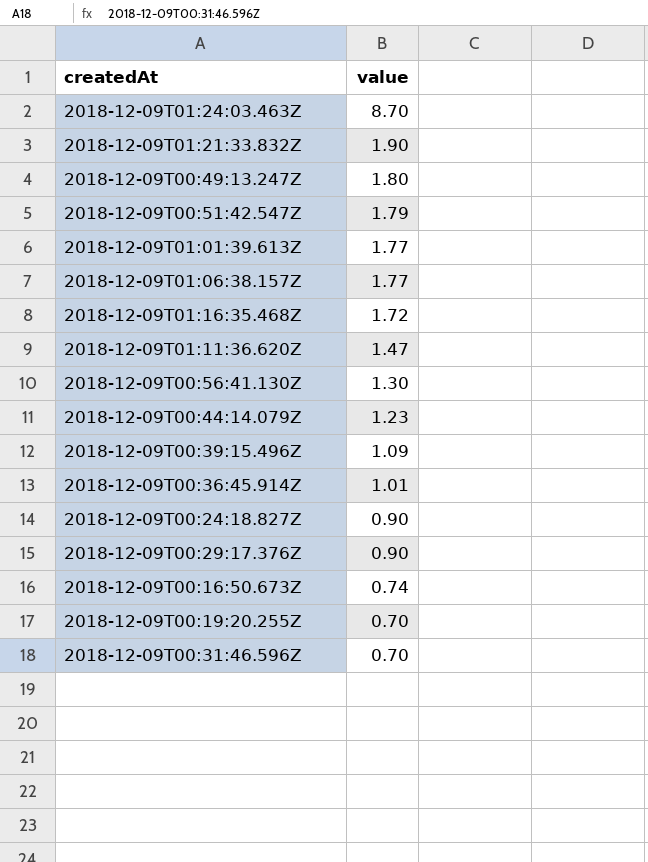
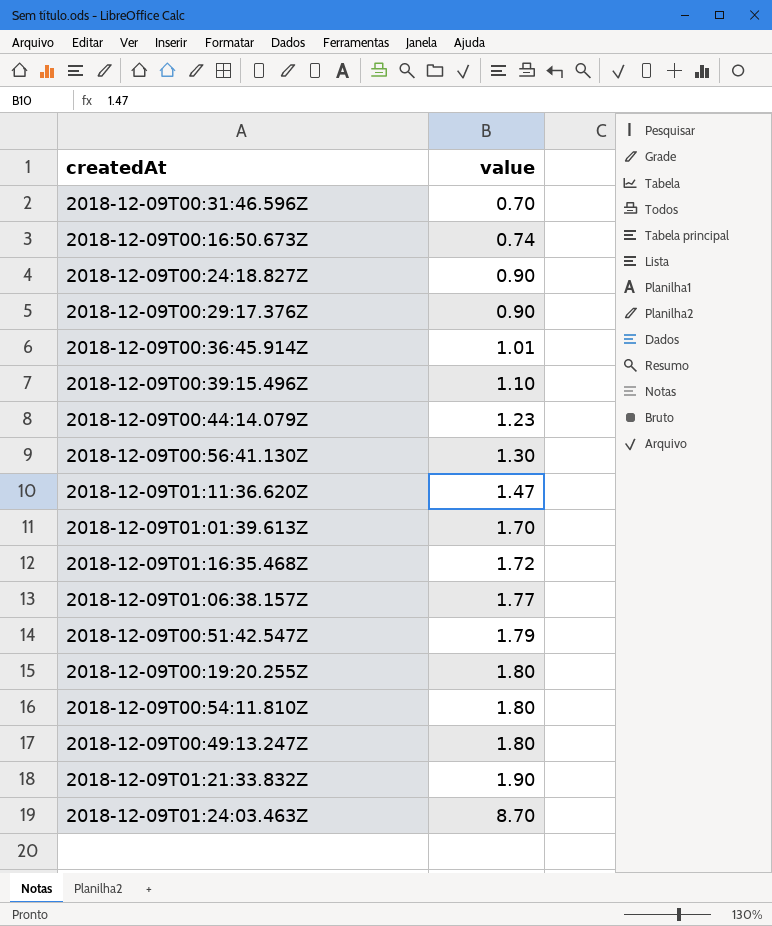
row order: value descending -> value ascending
2018-12-09T00:39:15.496Z | value: 1.09 -> 1.10
2018-12-09T01:01:39.613Z | value: 1.77 -> 1.70
2018-12-09T00:19:20.255Z | value: 0.70 -> 1.80
row 2018-12-09T00:54:11.810Z: none -> 1.80

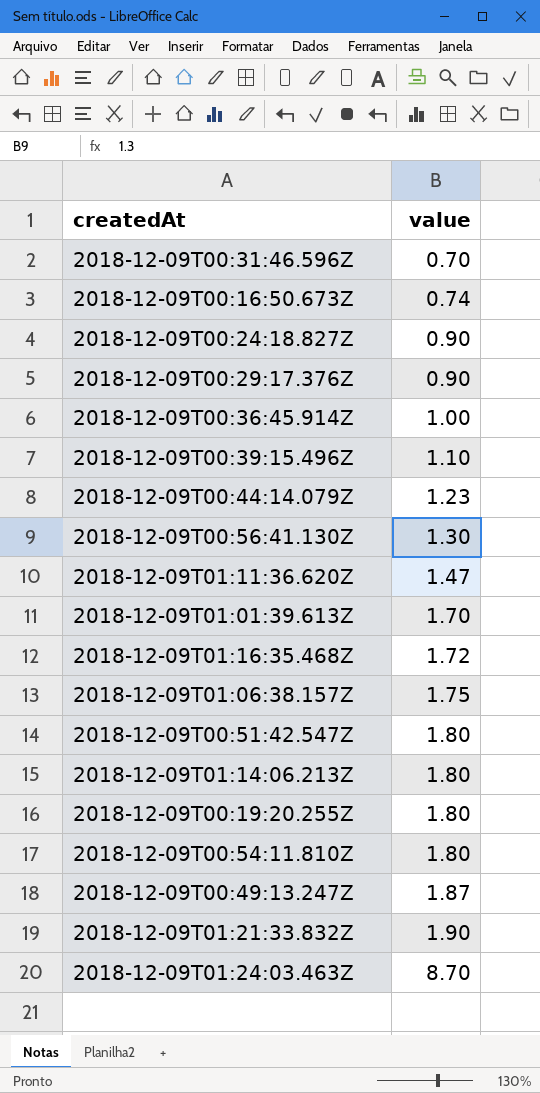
2018-12-09T00:36:45.914Z | value: 1.01 -> 1.00
2018-12-09T01:06:38.157Z | value: 1.77 -> 1.75
2018-12-09T00:51:42.547Z | value: 1.79 -> 1.80
row 2018-12-09T01:14:06.213Z: none -> 1.80
2018-12-09T00:49:13.247Z | value: 1.80 -> 1.87

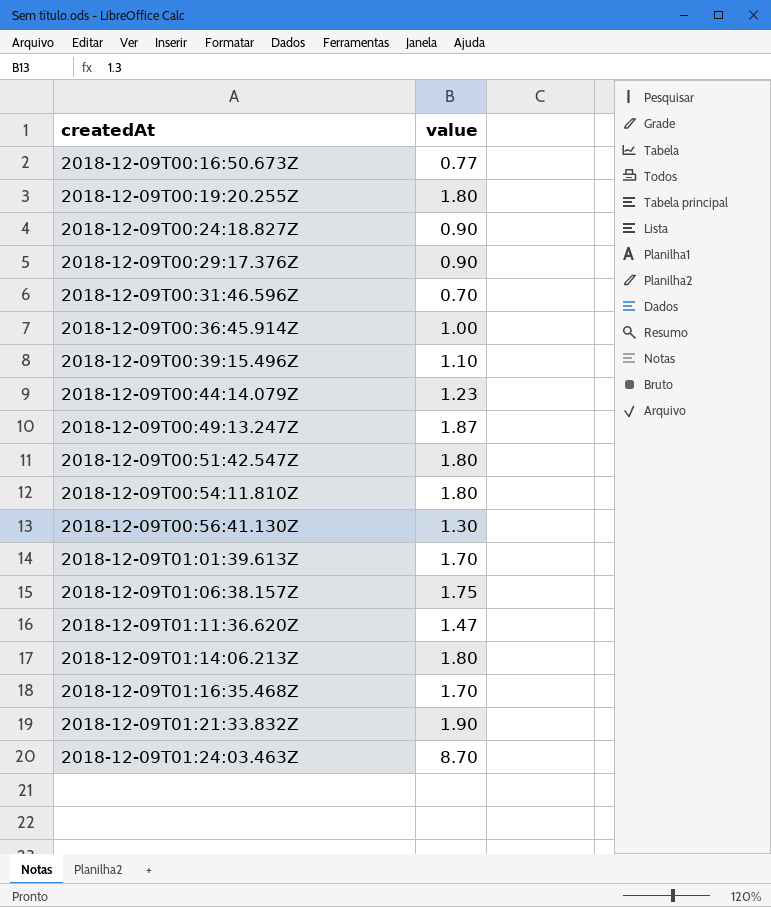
row order: value ascending -> createdAt ascending
2018-12-09T00:16:50.673Z | value: 0.74 -> 0.77
2018-12-09T01:16:35.468Z | value: 1.72 -> 1.70

